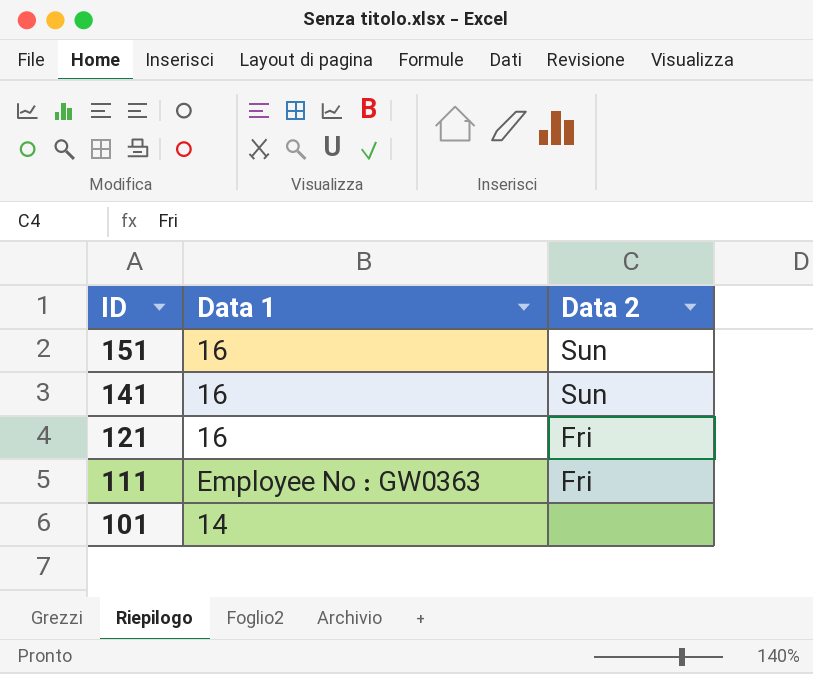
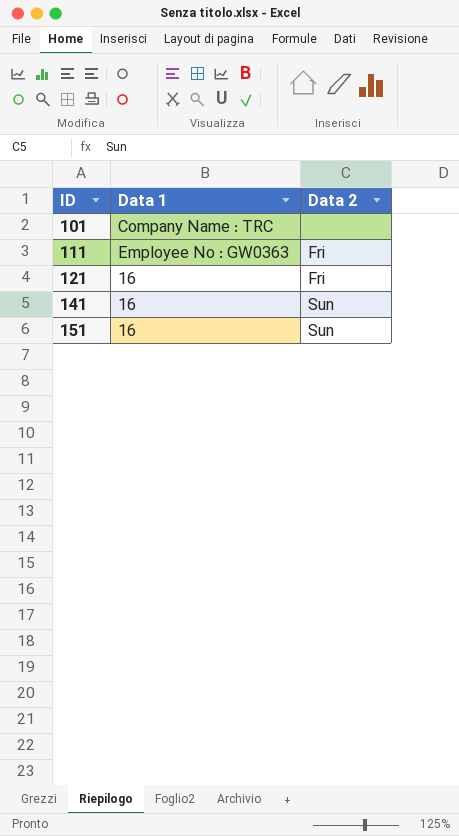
row order: ID descending -> ID ascending
101 | Data 1: 14 -> Company Name : TRC

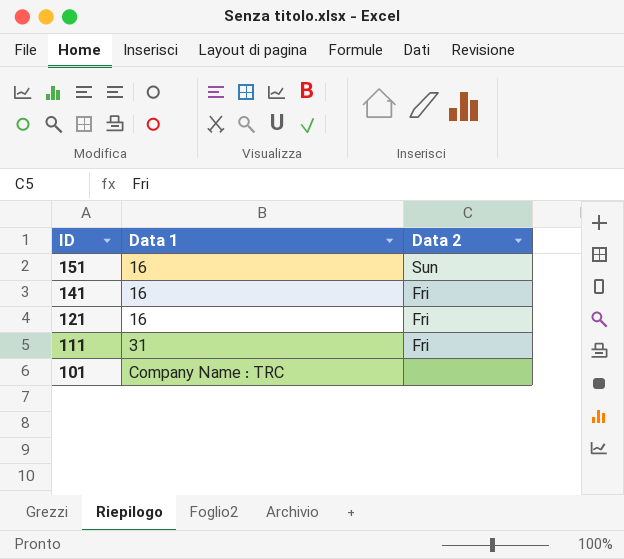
row order: ID ascending -> ID descending
141 | Data 2: Sun -> Fri
111 | Data 1: Employee No : GW0363 -> 31

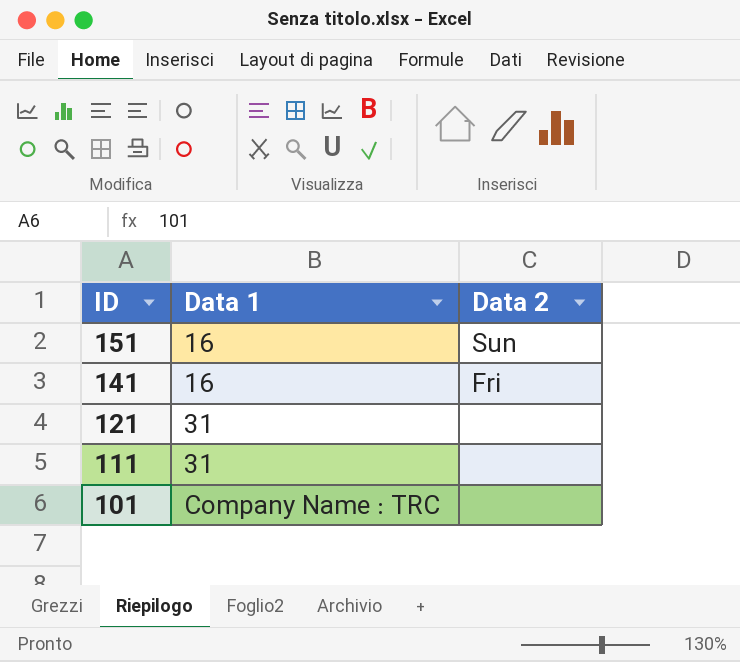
121 | Data 1: 16 -> 31
121 | Data 2: Fri -> none
111 | Data 2: Fri -> none

